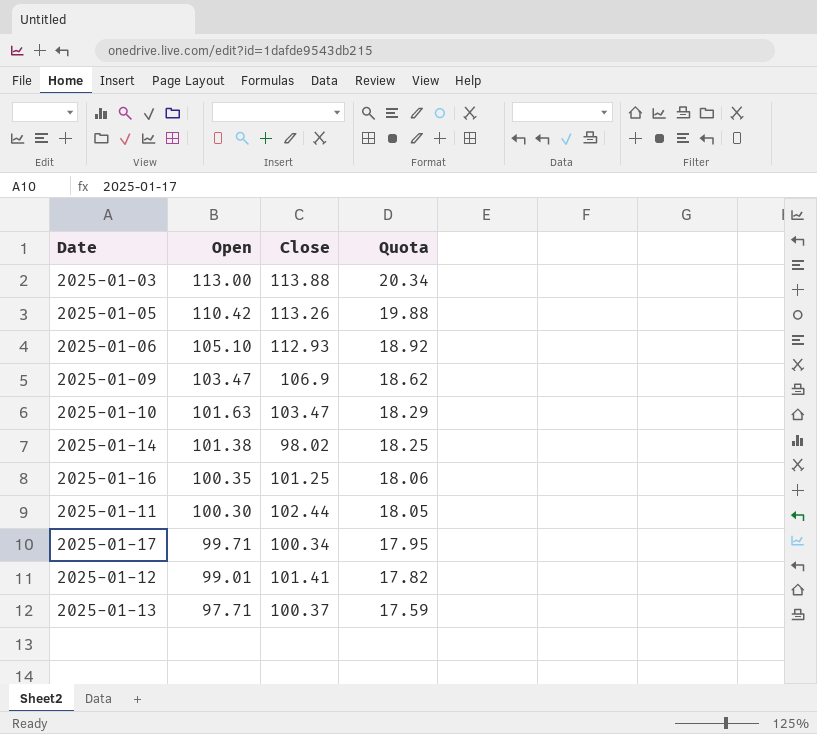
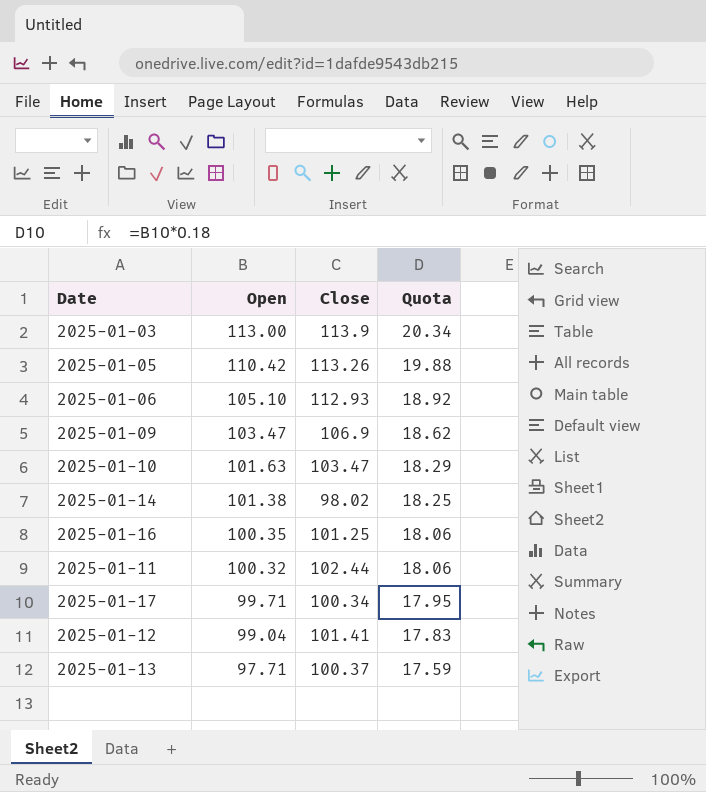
2025-01-03 | Close: 113.88 -> 113.9
2025-01-11 | Open: 100.30 -> 100.32
2025-01-11 | Quota: 18.05 -> 18.06
2025-01-12 | Open: 99.01 -> 99.04
2025-01-12 | Quota: 17.82 -> 17.83

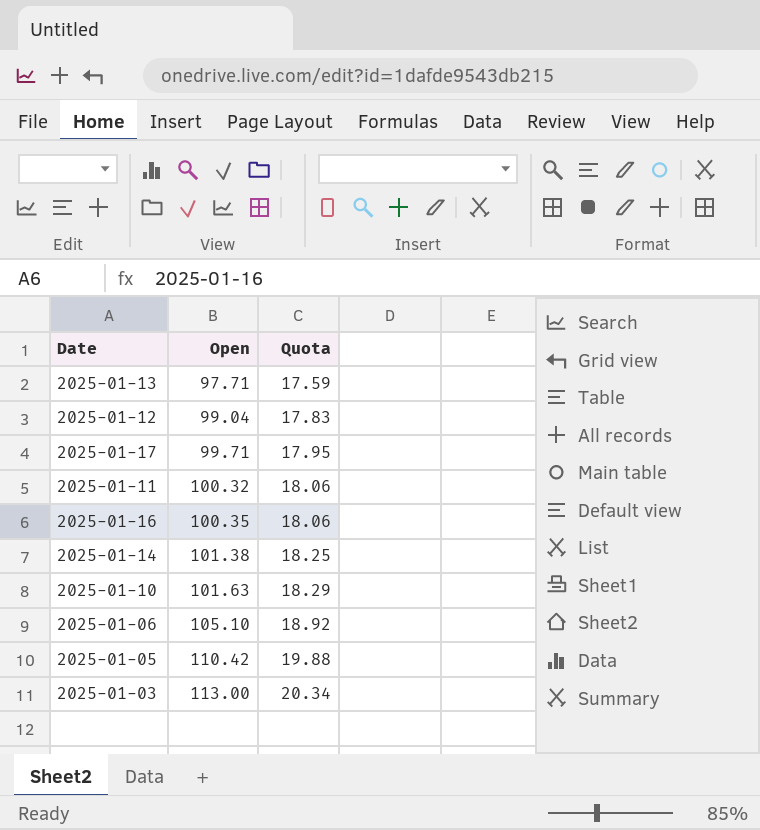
row order: Open descending -> Open ascending
column Close | position: 3 -> none
row 2025-01-09: 103.47 | 106.9 | 18.62 -> none

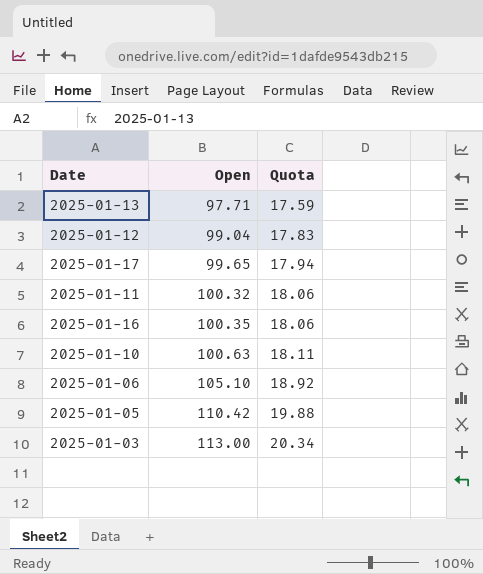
row 2025-01-14: 101.38 | 18.25 -> none
2025-01-17 | Open: 99.71 -> 99.65
2025-01-17 | Quota: 17.95 -> 17.94
2025-01-10 | Open: 101.63 -> 100.63
2025-01-10 | Quota: 18.29 -> 18.11

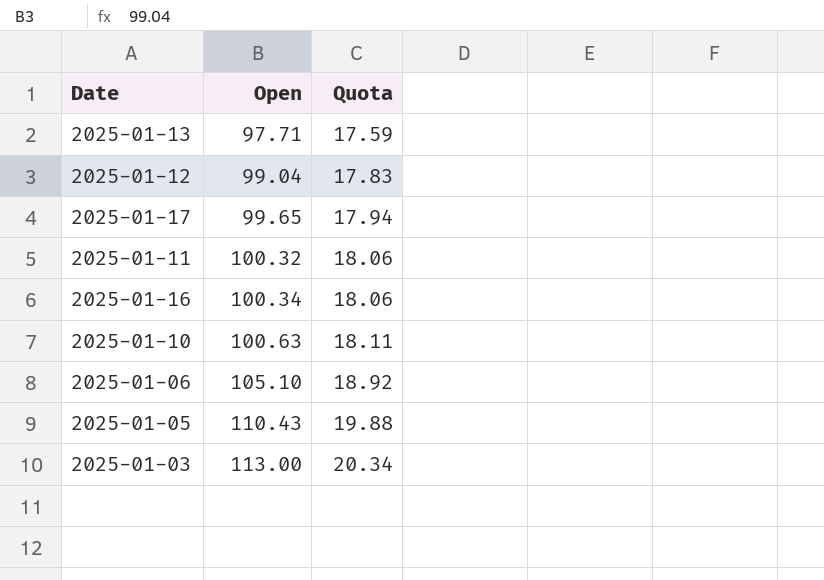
2025-01-16 | Open: 100.35 -> 100.34
2025-01-05 | Open: 110.42 -> 110.43

